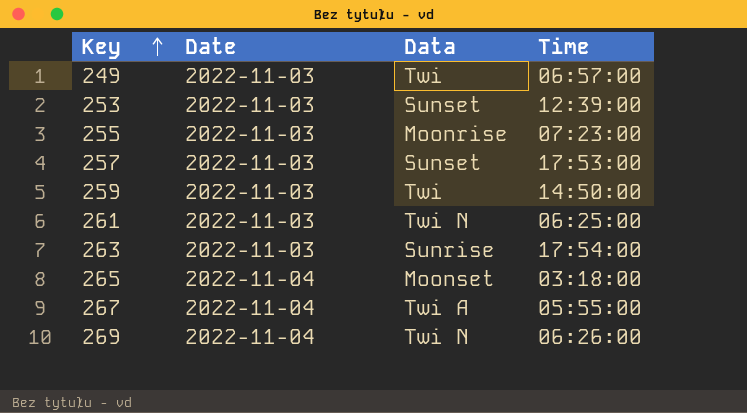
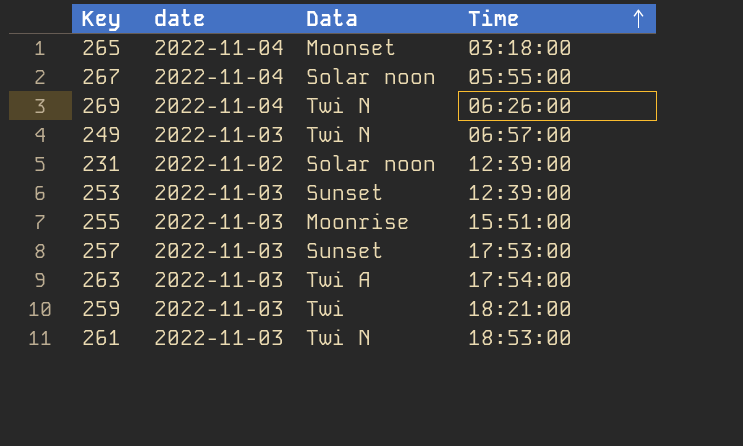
row order: Key ascending -> Time ascending
column name: Date -> date
267 | Data: Twi A -> Solar noon
249 | Data: Twi -> Twi N
row 231: none -> 2022-11-02 | Solar noon | 12:39:00
255 | Time: 07:23:00 -> 15:51:00
263 | Data: Sunrise -> Twi A
259 | Time: 14:50:00 -> 18:21:00
261 | Time: 06:25:00 -> 18:53:00

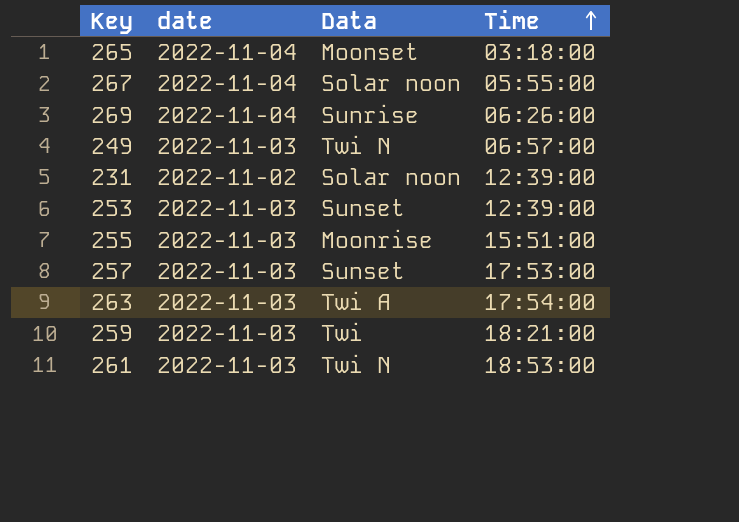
269 | Data: Twi N -> Sunrise

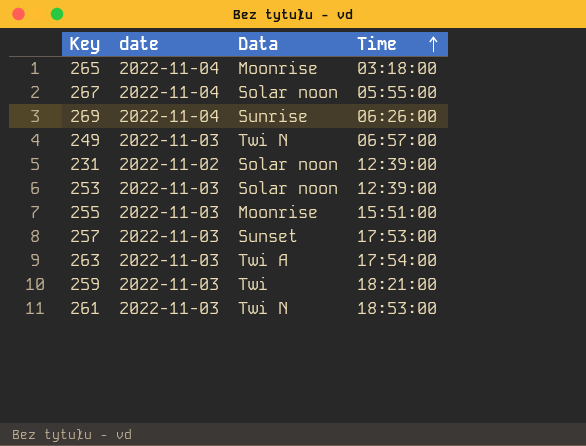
265 | Data: Moonset -> Moonrise
253 | Data: Sunset -> Solar noon

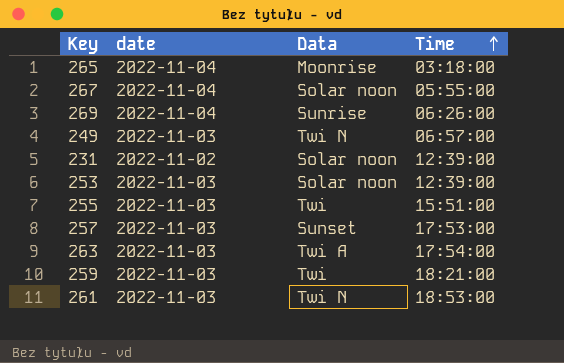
255 | Data: Moonrise -> Twi

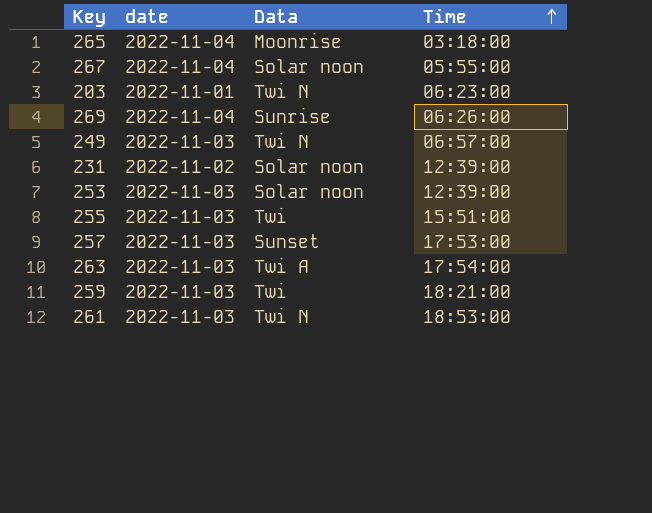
row 203: none -> 2022-11-01 | Twi N | 06:23:00

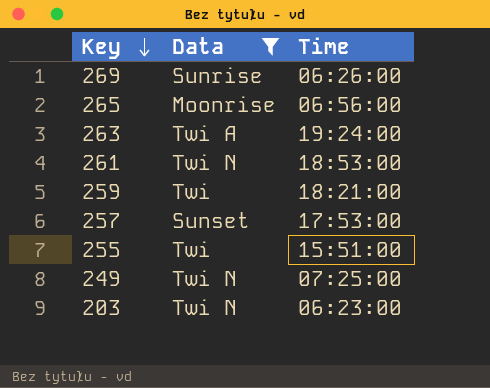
filter: none -> Data != Solar noon
row order: Time ascending -> Key descending
column date | position: 2 -> none
265 | Time: 03:18:00 -> 06:56:00
263 | Time: 17:54:00 -> 19:24:00
249 | Time: 06:57:00 -> 07:25:00

